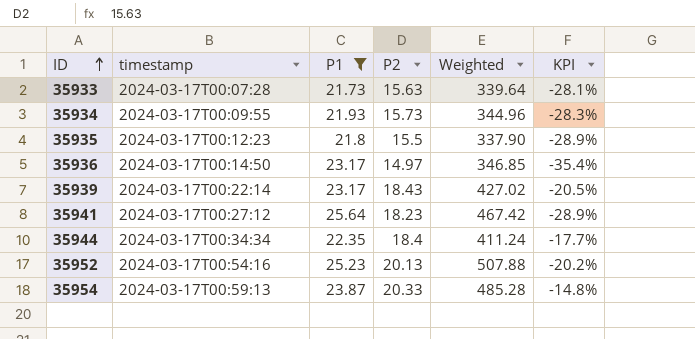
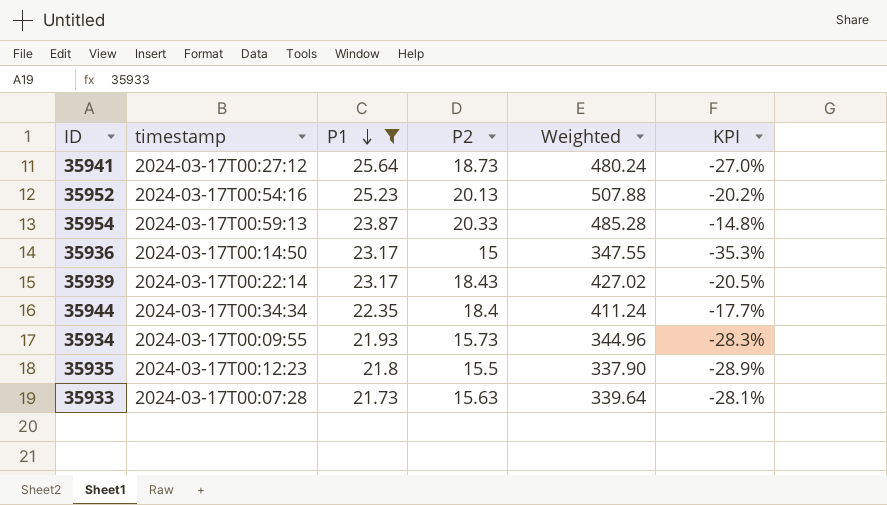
row order: ID ascending -> P1 descending
35941 | P2: 18.23 -> 18.73
35941 | Weighted: 467.42 -> 480.24
35941 | KPI: -28.9% -> -27.0%
35936 | P2: 14.97 -> 15
35936 | Weighted: 346.85 -> 347.55
35936 | KPI: -35.4% -> -35.3%

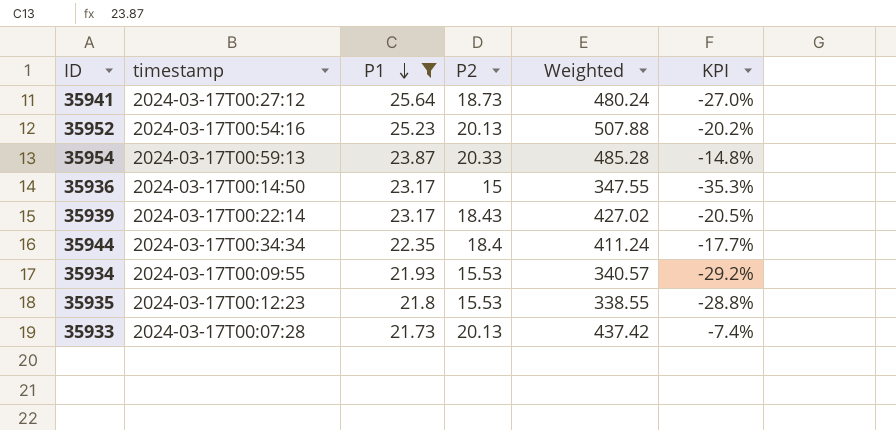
35934 | P2: 15.73 -> 15.53
35934 | Weighted: 344.96 -> 340.57
35934 | KPI: -28.3% -> -29.2%
35935 | P2: 15.5 -> 15.53
35935 | Weighted: 337.90 -> 338.55
35935 | KPI: -28.9% -> -28.8%
35933 | P2: 15.63 -> 20.13
35933 | Weighted: 339.64 -> 437.42
35933 | KPI: -28.1% -> -7.4%

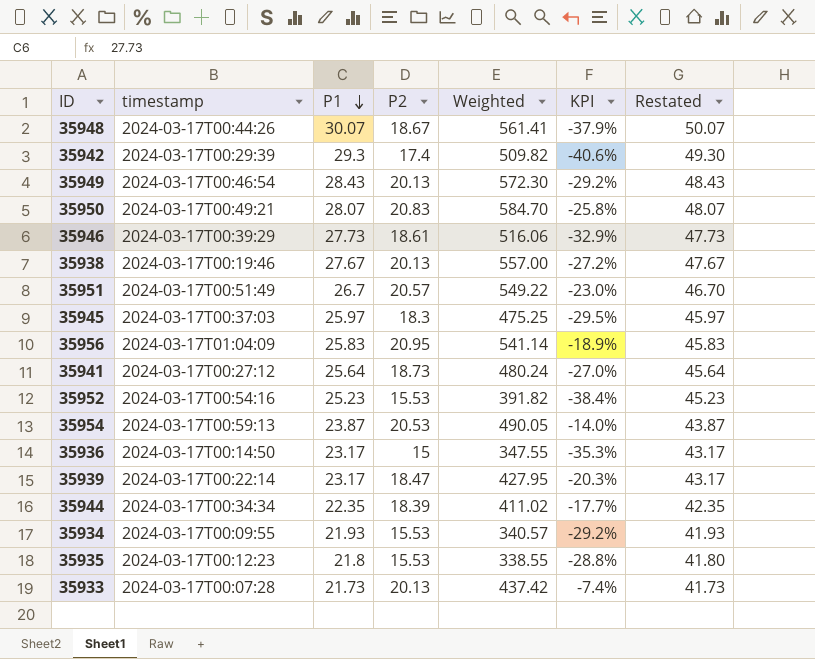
filter: P1 <= 25.64 -> none
column Restated | formula: none -> [P1] + 20
35952 | P2: 20.13 -> 15.53
35952 | Weighted: 507.88 -> 391.82
35952 | KPI: -20.2% -> -38.4%
35954 | P2: 20.33 -> 20.53
35954 | Weighted: 485.28 -> 490.05
35954 | KPI: -14.8% -> -14.0%
35939 | P2: 18.43 -> 18.47
35939 | Weighted: 427.02 -> 427.95
35939 | KPI: -20.5% -> -20.3%
35944 | P2: 18.4 -> 18.39
35944 | Weighted: 411.24 -> 411.02

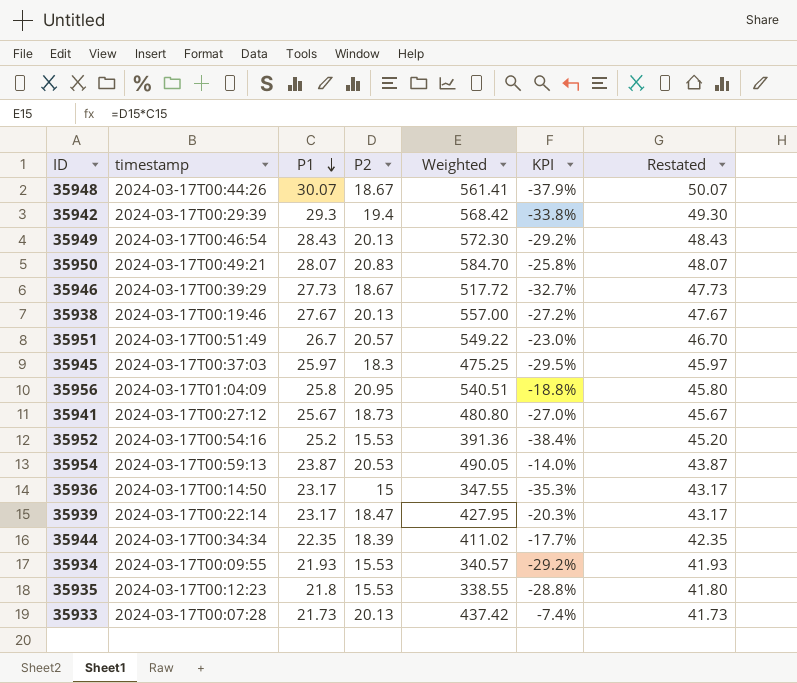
35942 | P2: 17.4 -> 19.4
35942 | Weighted: 509.82 -> 568.42
35942 | KPI: -40.6% -> -33.8%
35946 | P2: 18.61 -> 18.67
35946 | Weighted: 516.06 -> 517.72
35946 | KPI: -32.9% -> -32.7%
35956 | P1: 25.83 -> 25.8
35956 | Weighted: 541.14 -> 540.51
35956 | KPI: -18.9% -> -18.8%
35956 | Restated: 45.83 -> 45.80
35941 | P1: 25.64 -> 25.67
35941 | Weighted: 480.24 -> 480.80
35941 | Restated: 45.64 -> 45.67
35952 | P1: 25.23 -> 25.2
35952 | Weighted: 391.82 -> 391.36
35952 | Restated: 45.23 -> 45.20

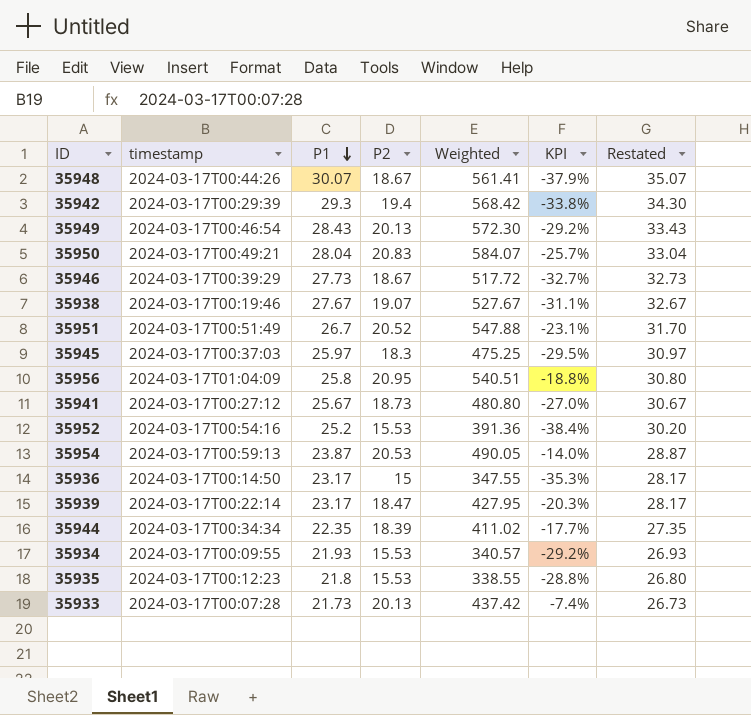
column Restated | formula: [P1] + 20 -> [P1] + 5
35950 | P1: 28.07 -> 28.04
35950 | Weighted: 584.70 -> 584.07
35950 | KPI: -25.8% -> -25.7%
35938 | P2: 20.13 -> 19.07
35938 | Weighted: 557.00 -> 527.67
35938 | KPI: -27.2% -> -31.1%
35951 | P2: 20.57 -> 20.52
35951 | Weighted: 549.22 -> 547.88
35951 | KPI: -23.0% -> -23.1%

